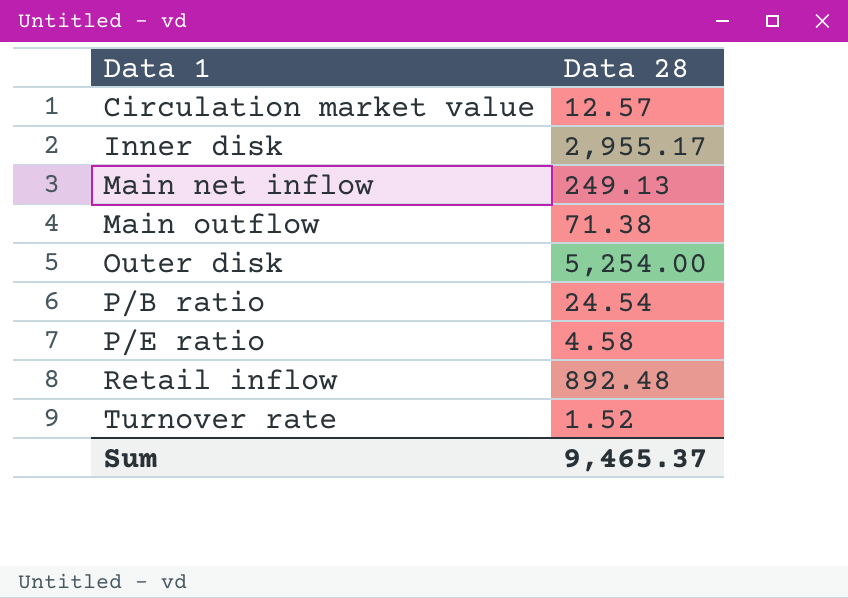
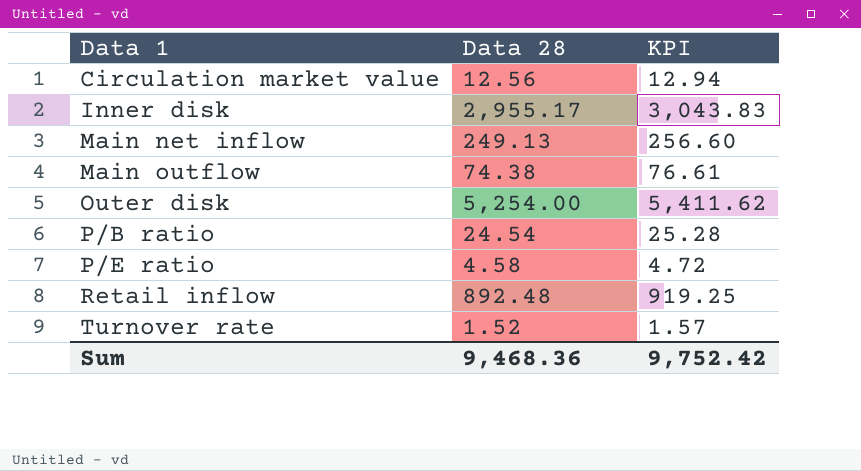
column KPI | formula: none -> [Data 28] * 1.03
Circulation market value | Data 28: 12.57 -> 12.56
Main outflow | Data 28: 71.38 -> 74.38
Sum | Data 28: 9,465.37 -> 9,468.36

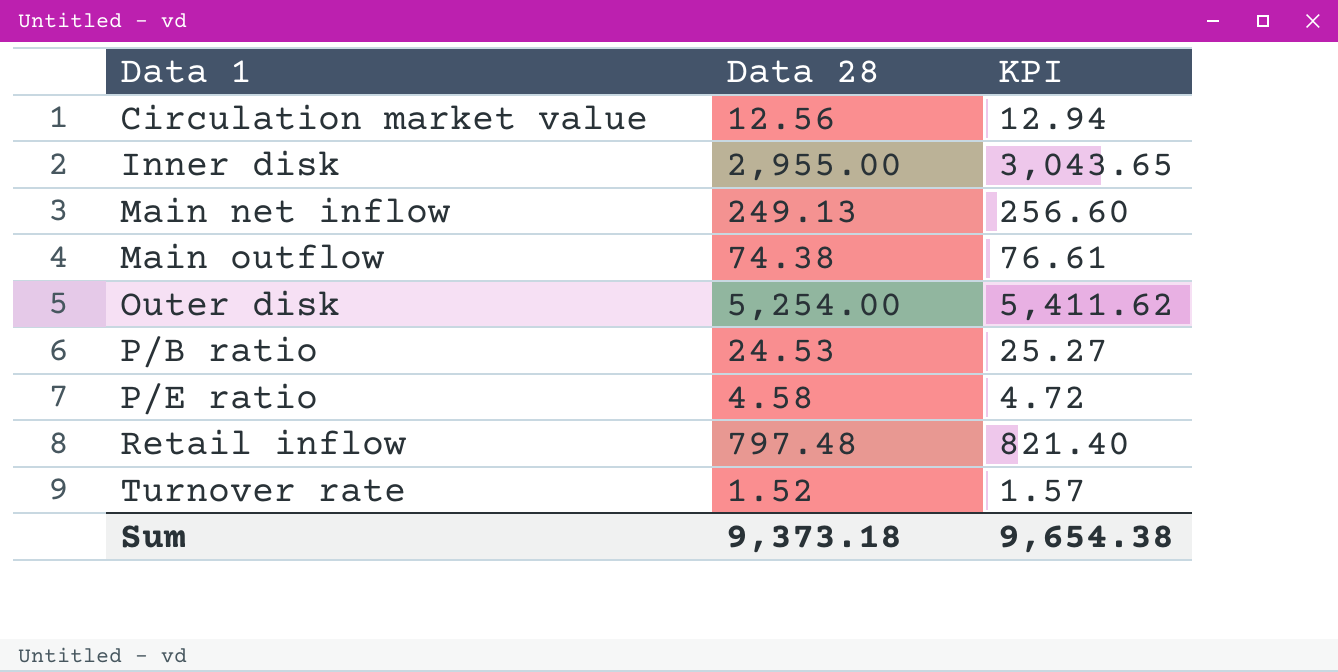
Inner disk | Data 28: 2,955.17 -> 2,955.00
Inner disk | KPI: 3,043.83 -> 3,043.65
P/B ratio | Data 28: 24.54 -> 24.53
P/B ratio | KPI: 25.28 -> 25.27
Retail inflow | Data 28: 892.48 -> 797.48
Retail inflow | KPI: 919.25 -> 821.40
Sum | Data 28: 9,468.36 -> 9,373.18
Sum | KPI: 9,752.42 -> 9,654.38

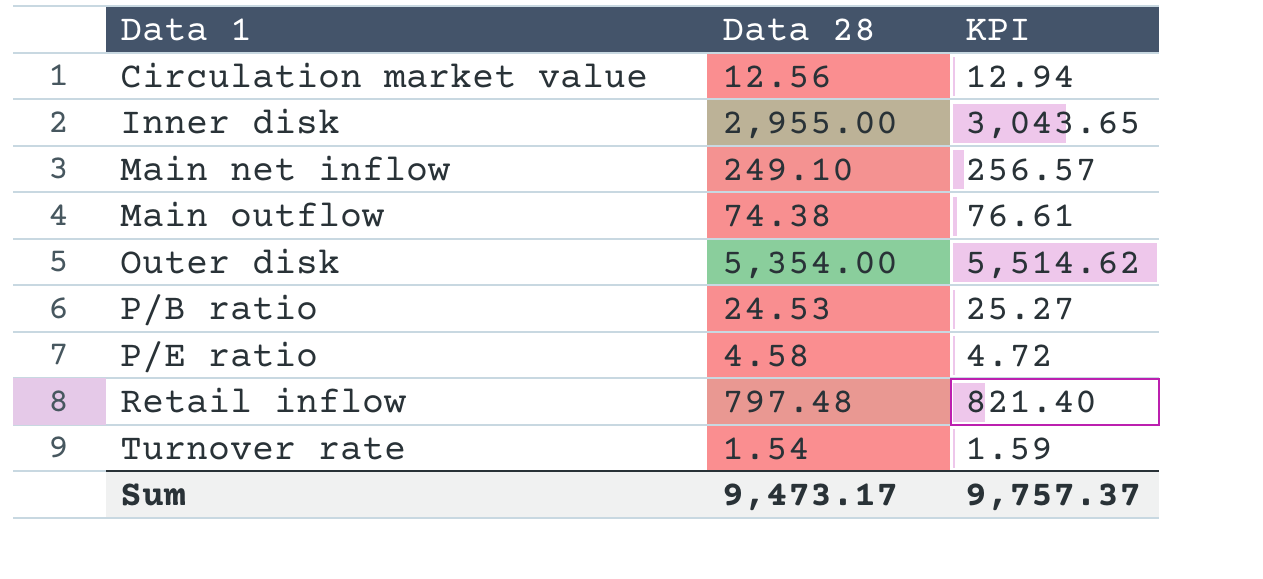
Main net inflow | Data 28: 249.13 -> 249.10
Main net inflow | KPI: 256.60 -> 256.57
Outer disk | Data 28: 5,254.00 -> 5,354.00
Outer disk | KPI: 5,411.62 -> 5,514.62
Turnover rate | Data 28: 1.52 -> 1.54
Turnover rate | KPI: 1.57 -> 1.59
Sum | Data 28: 9,373.18 -> 9,473.17
Sum | KPI: 9,654.38 -> 9,757.37

